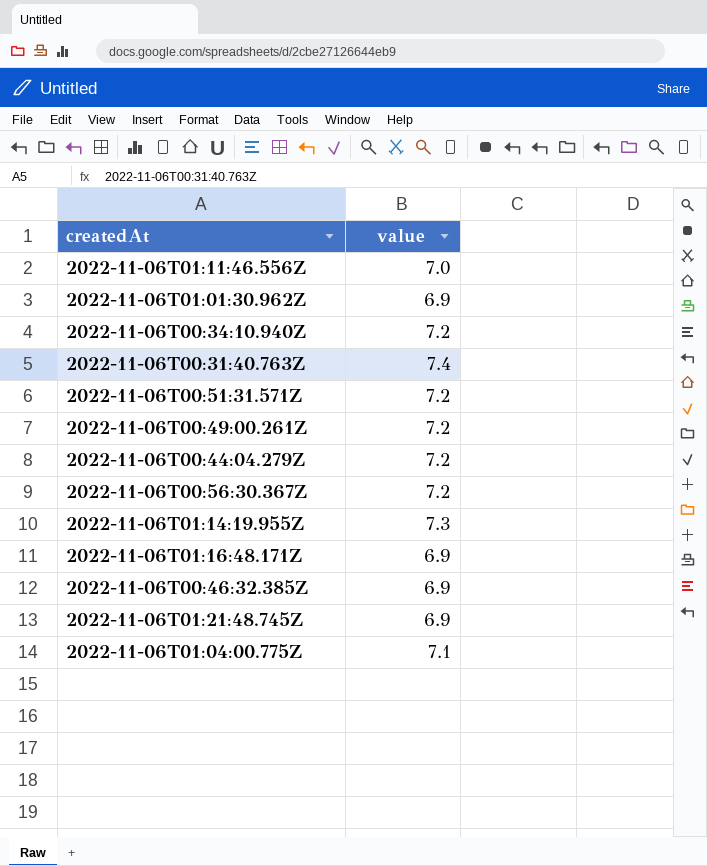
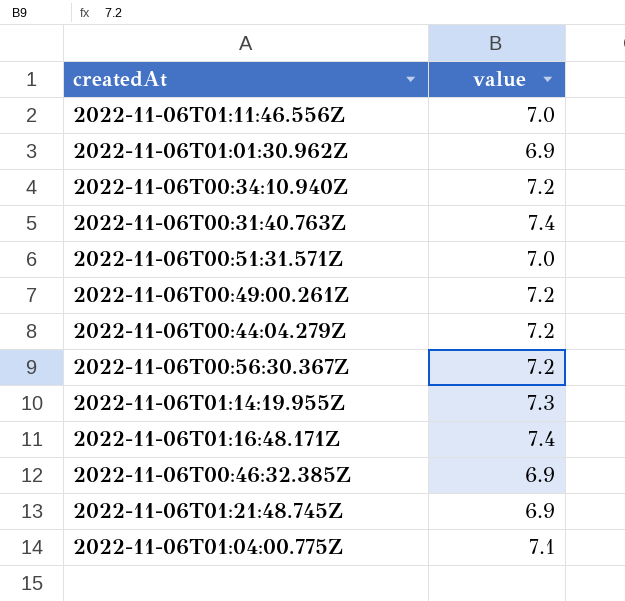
2022-11-06T00:51:31.571Z | value: 7.2 -> 7.0
2022-11-06T01:16:48.171Z | value: 6.9 -> 7.4

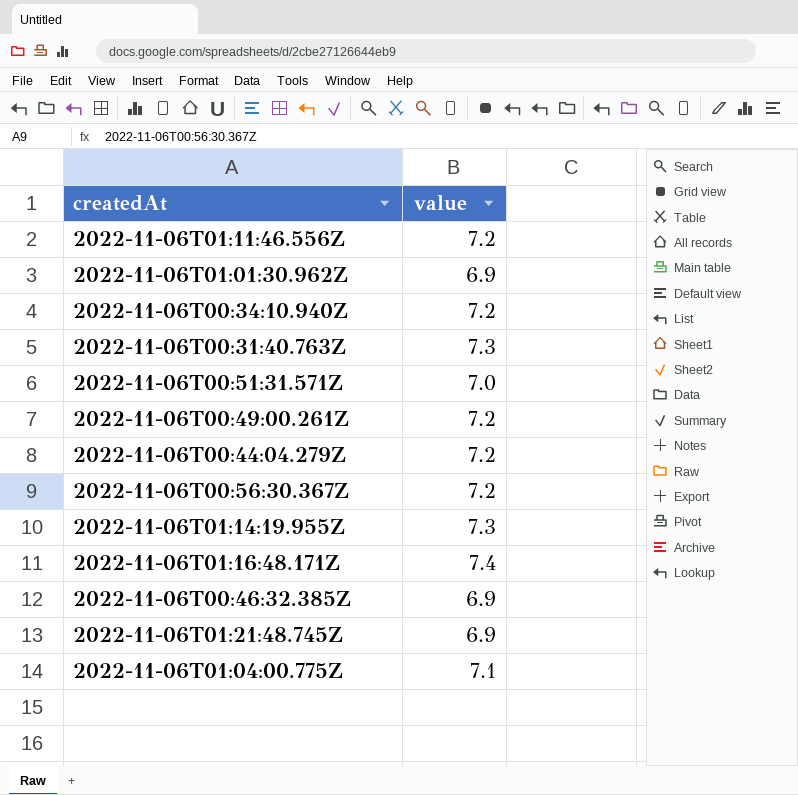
2022-11-06T01:11:46.556Z | value: 7.0 -> 7.2
2022-11-06T00:31:40.763Z | value: 7.4 -> 7.3

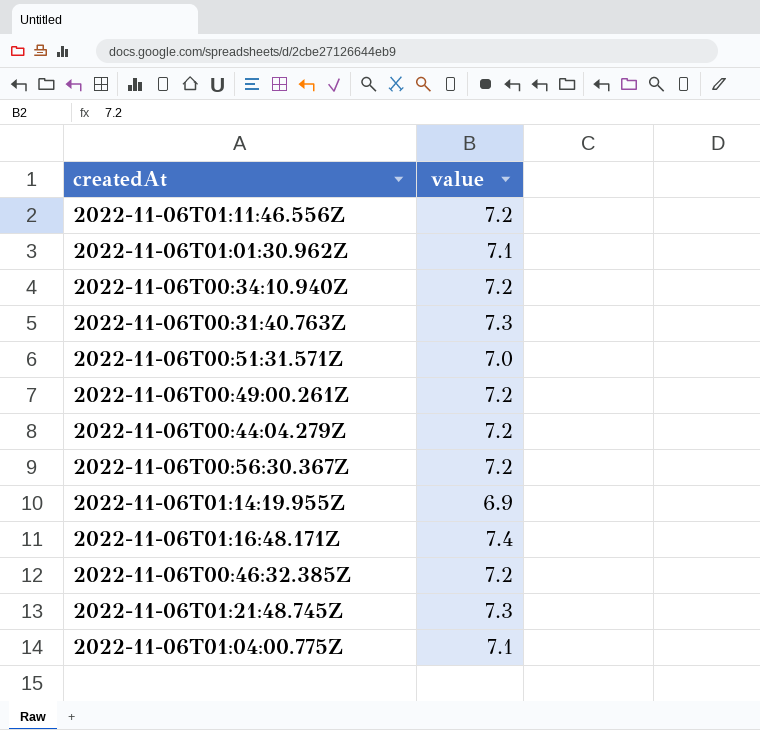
2022-11-06T01:01:30.962Z | value: 6.9 -> 7.1
2022-11-06T01:14:19.955Z | value: 7.3 -> 6.9
2022-11-06T00:46:32.385Z | value: 6.9 -> 7.2
2022-11-06T01:21:48.745Z | value: 6.9 -> 7.3

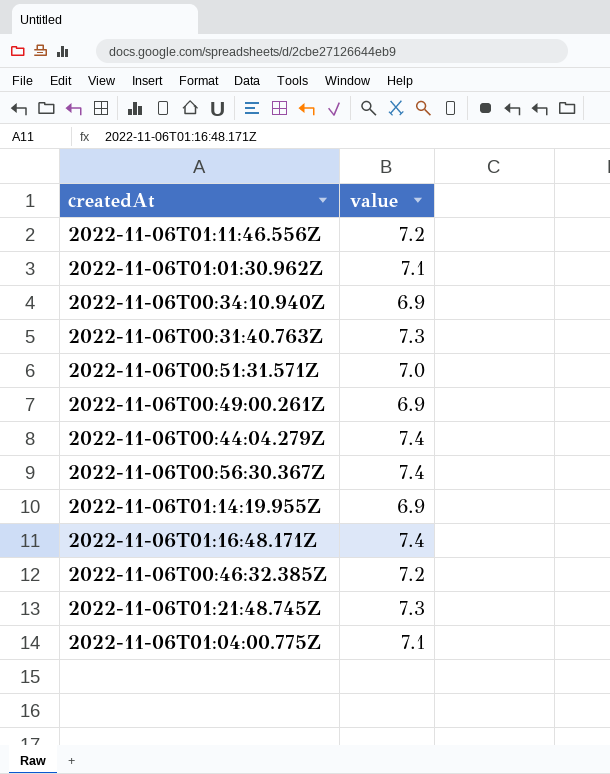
2022-11-06T00:34:10.940Z | value: 7.2 -> 6.9
2022-11-06T00:49:00.261Z | value: 7.2 -> 6.9
2022-11-06T00:44:04.279Z | value: 7.2 -> 7.4
2022-11-06T00:56:30.367Z | value: 7.2 -> 7.4

